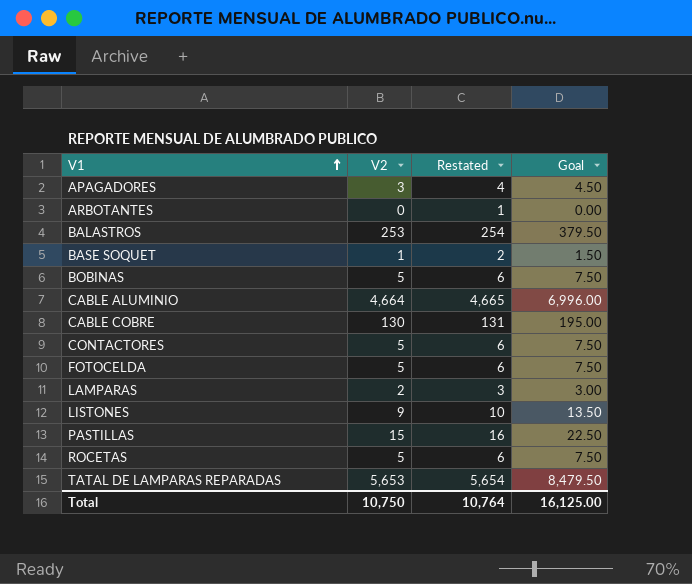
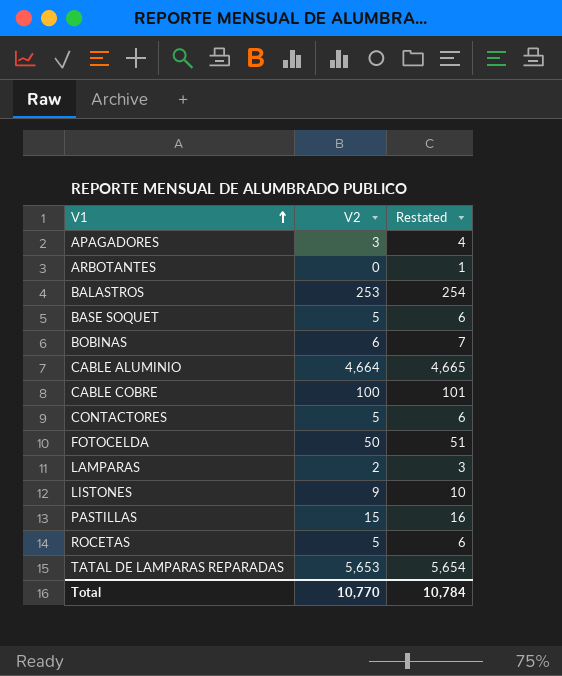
column Goal | formula: [V2] * 1.5 -> none
BASE SOQUET | V2: 1 -> 5
BASE SOQUET | Restated: 2 -> 6
BOBINAS | V2: 5 -> 6
BOBINAS | Restated: 6 -> 7
CABLE COBRE | V2: 130 -> 100
CABLE COBRE | Restated: 131 -> 101
FOTOCELDA | V2: 5 -> 50
FOTOCELDA | Restated: 6 -> 51
Total | V2: 10,750 -> 10,770
Total | Restated: 10,764 -> 10,784

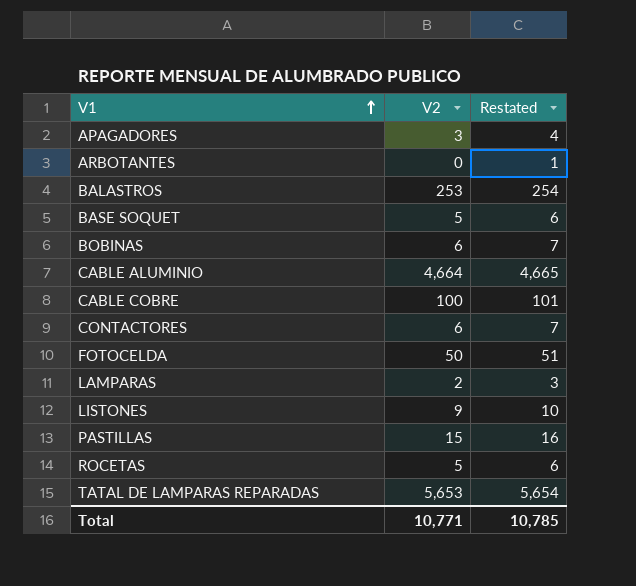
CONTACTORES | V2: 5 -> 6
CONTACTORES | Restated: 6 -> 7
Total | V2: 10,770 -> 10,771
Total | Restated: 10,784 -> 10,785

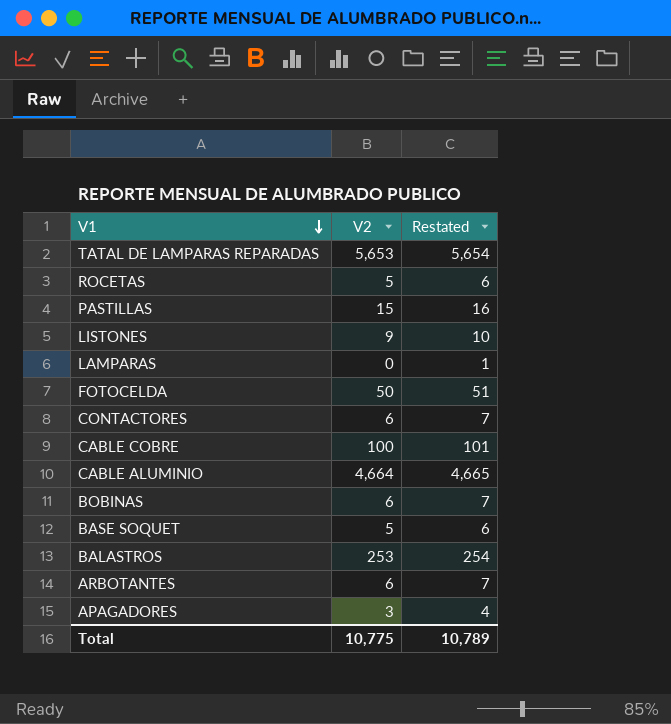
row order: V1 ascending -> V1 descending
LAMPARAS | V2: 2 -> 0
LAMPARAS | Restated: 3 -> 1
ARBOTANTES | V2: 0 -> 6
ARBOTANTES | Restated: 1 -> 7
Total | V2: 10,771 -> 10,775
Total | Restated: 10,785 -> 10,789

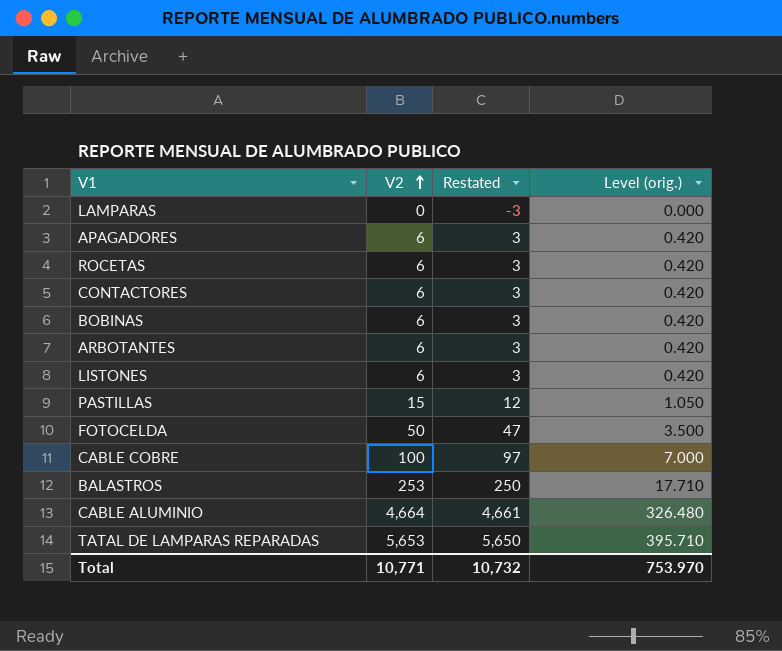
row order: V1 descending -> V2 ascending
column Restated | formula: [V2] + 1 -> [V2] - 3
column Level (orig.) | formula: none -> [V2] * 0.07
row BASE SOQUET: 5 | 6 -> none
APAGADORES | V2: 3 -> 6
ROCETAS | V2: 5 -> 6
LISTONES | V2: 9 -> 6
Total | V2: 10,775 -> 10,771
Total | Restated: 10,789 -> 10,732

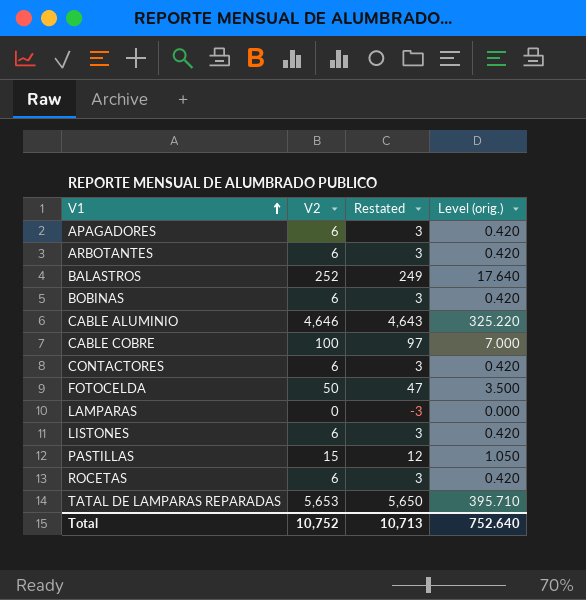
row order: V2 ascending -> V1 ascending
BALASTROS | V2: 253 -> 252
BALASTROS | Restated: 250 -> 249
BALASTROS | Level (orig.): 17.710 -> 17.640
CABLE ALUMINIO | V2: 4,664 -> 4,646
CABLE ALUMINIO | Restated: 4,661 -> 4,643
CABLE ALUMINIO | Level (orig.): 326.480 -> 325.220
Total | V2: 10,771 -> 10,752
Total | Restated: 10,732 -> 10,713
Total | Level (orig.): 753.970 -> 752.640

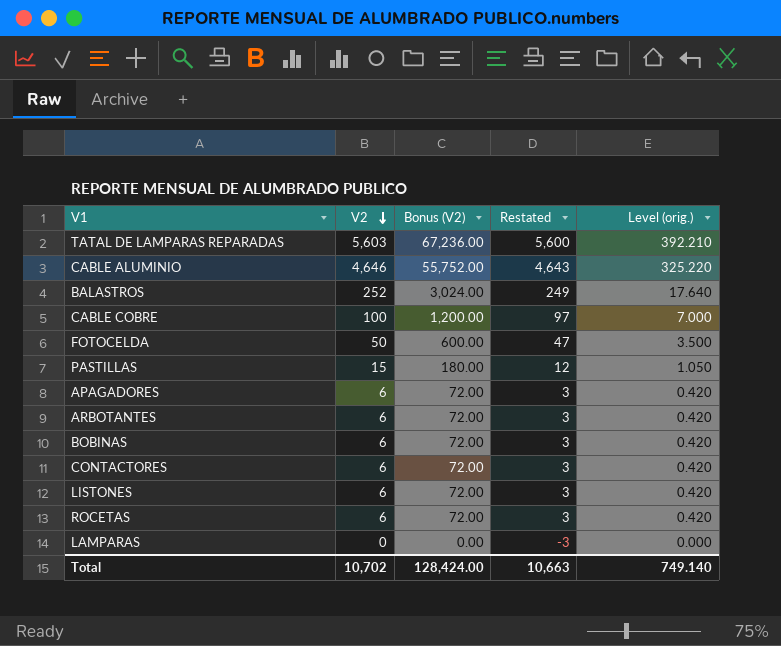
row order: V1 ascending -> V2 descending
column Bonus (V2) | formula: none -> [V2] * 12
TATAL DE LAMPARAS REPARADAS | V2: 5,653 -> 5,603
TATAL DE LAMPARAS REPARADAS | Restated: 5,650 -> 5,600
TATAL DE LAMPARAS REPARADAS | Level (orig.): 395.710 -> 392.210
Total | V2: 10,752 -> 10,702
Total | Restated: 10,713 -> 10,663
Total | Level (orig.): 752.640 -> 749.140

